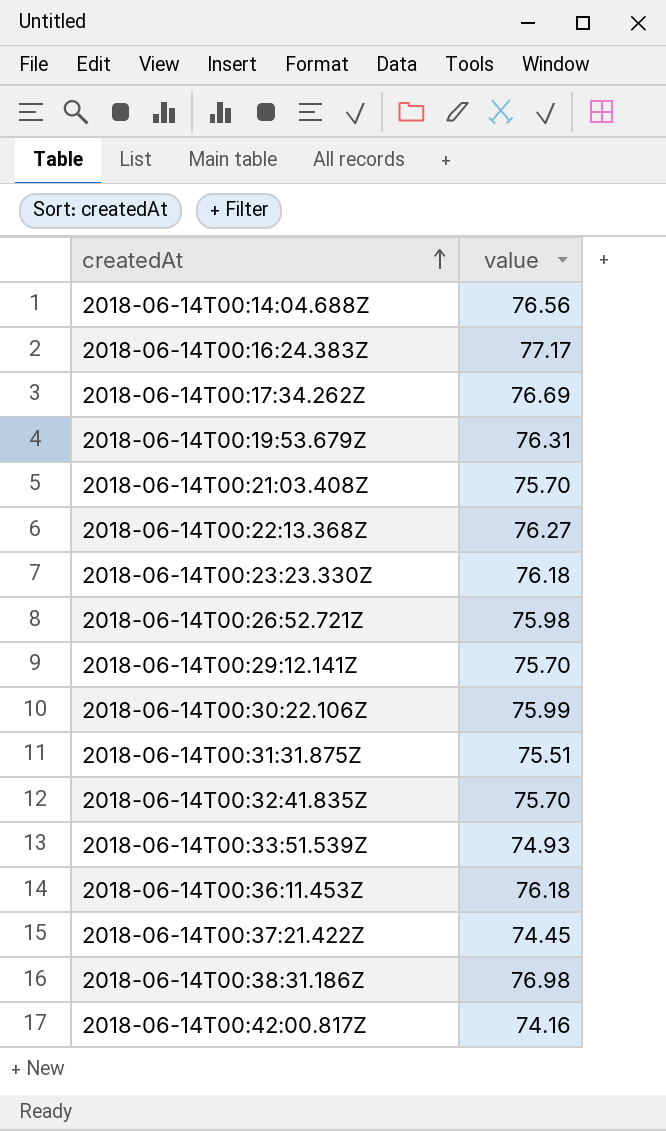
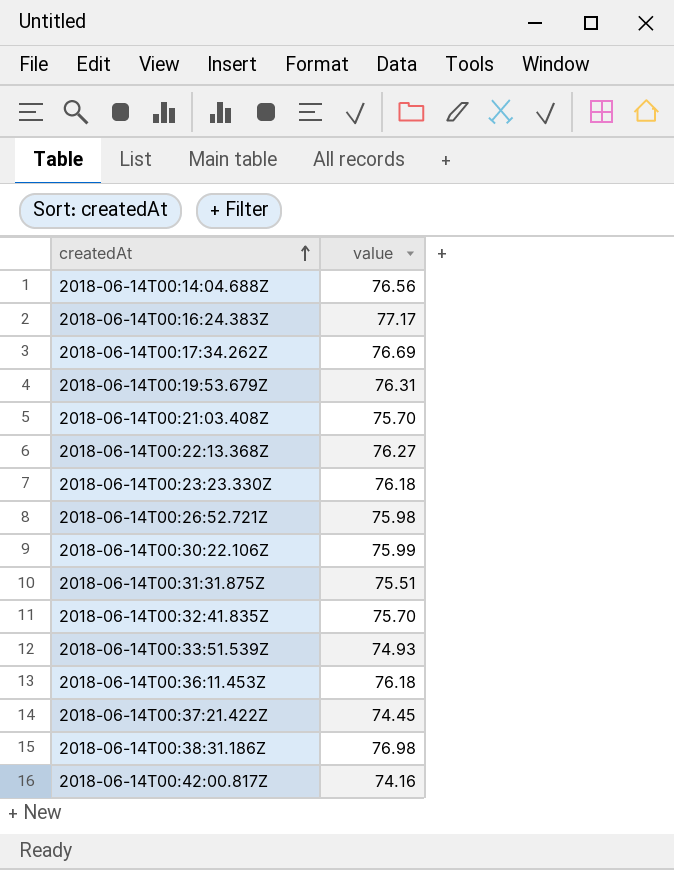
row 2018-06-14T00:29:12.141Z: 75.70 -> none

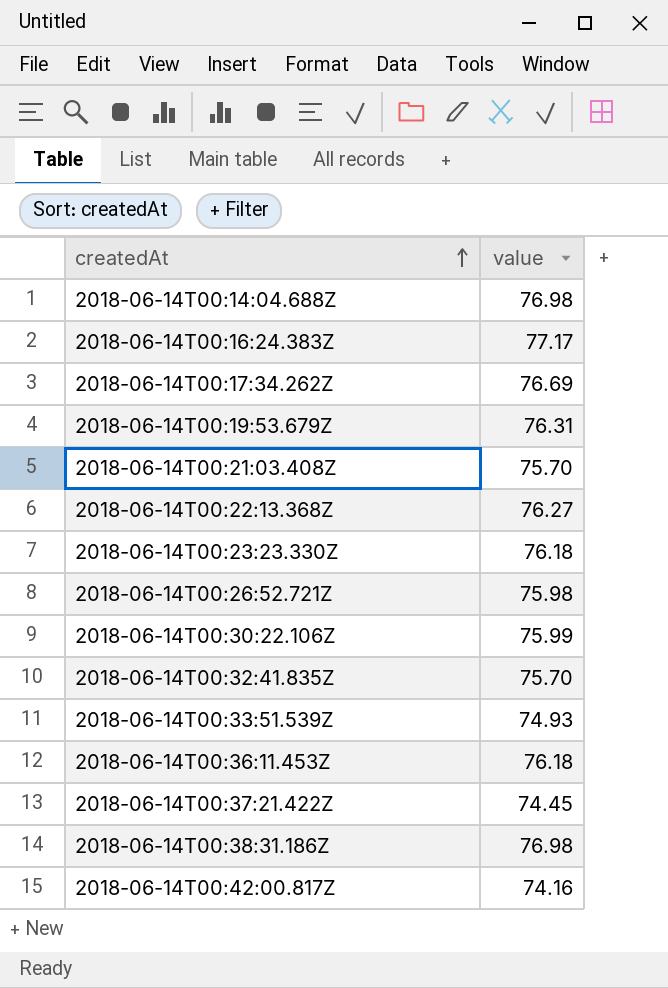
row 2018-06-14T00:31:31.875Z: 75.51 -> none
2018-06-14T00:14:04.688Z | value: 76.56 -> 76.98

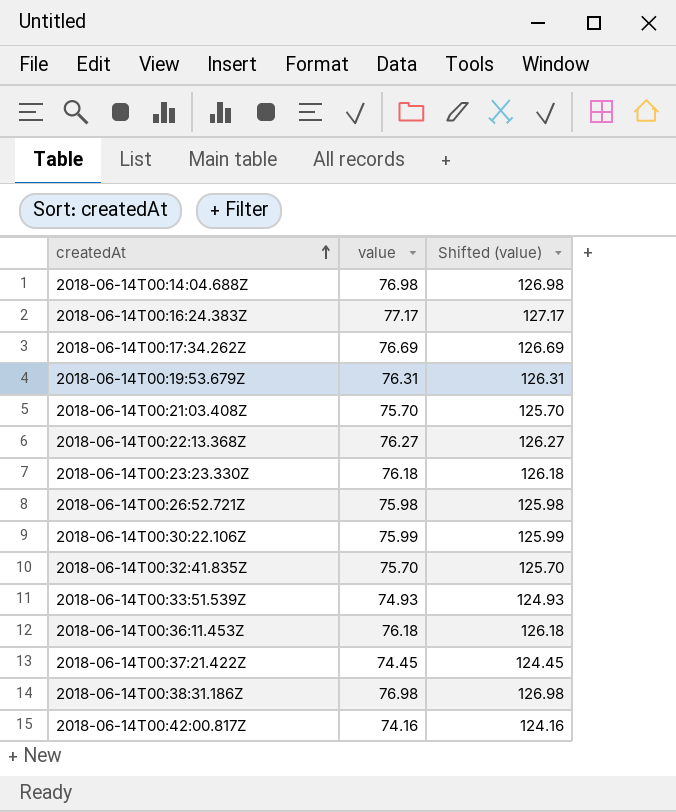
column Shifted (value) | formula: none -> [value] + 50

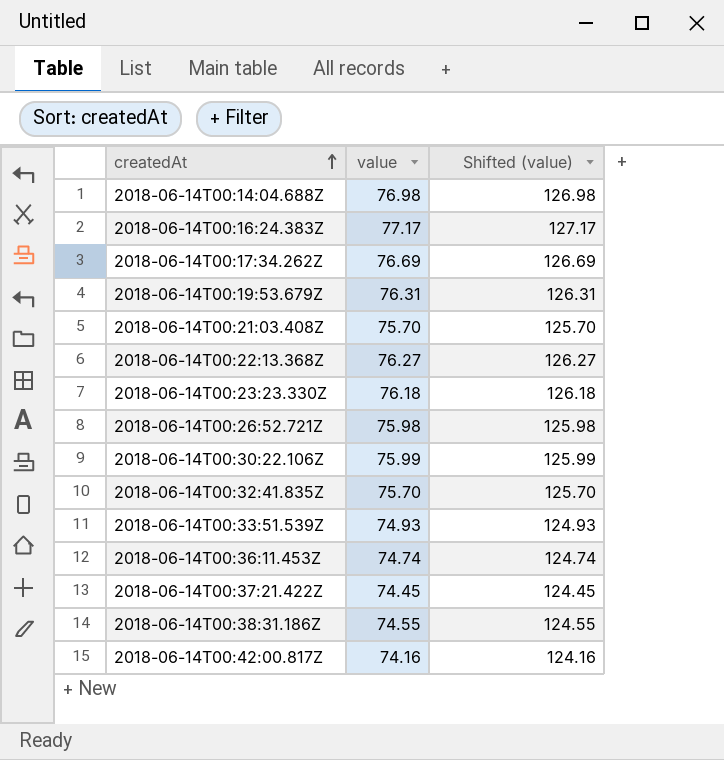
2018-06-14T00:36:11.453Z | value: 76.18 -> 74.74
2018-06-14T00:36:11.453Z | Shifted (value): 126.18 -> 124.74
2018-06-14T00:38:31.186Z | value: 76.98 -> 74.55
2018-06-14T00:38:31.186Z | Shifted (value): 126.98 -> 124.55

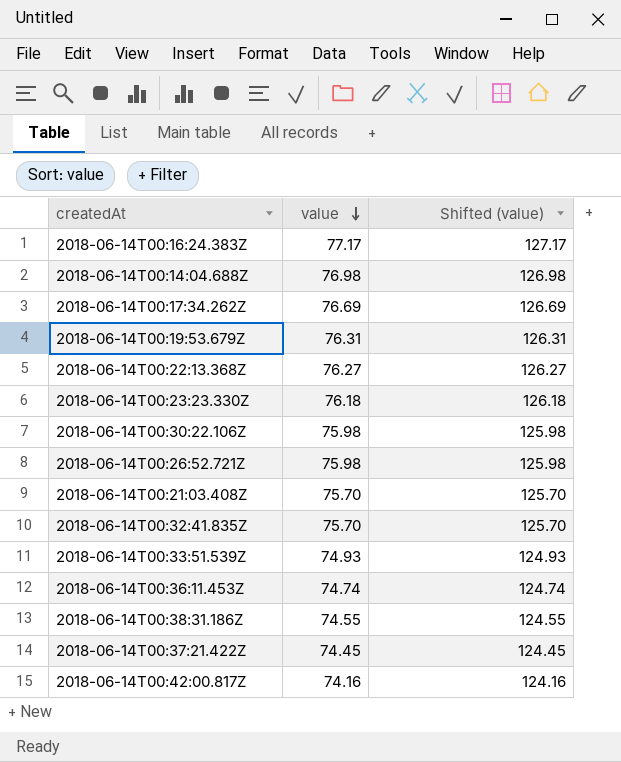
row order: createdAt ascending -> value descending
2018-06-14T00:30:22.106Z | value: 75.99 -> 75.98
2018-06-14T00:30:22.106Z | Shifted (value): 125.99 -> 125.98

